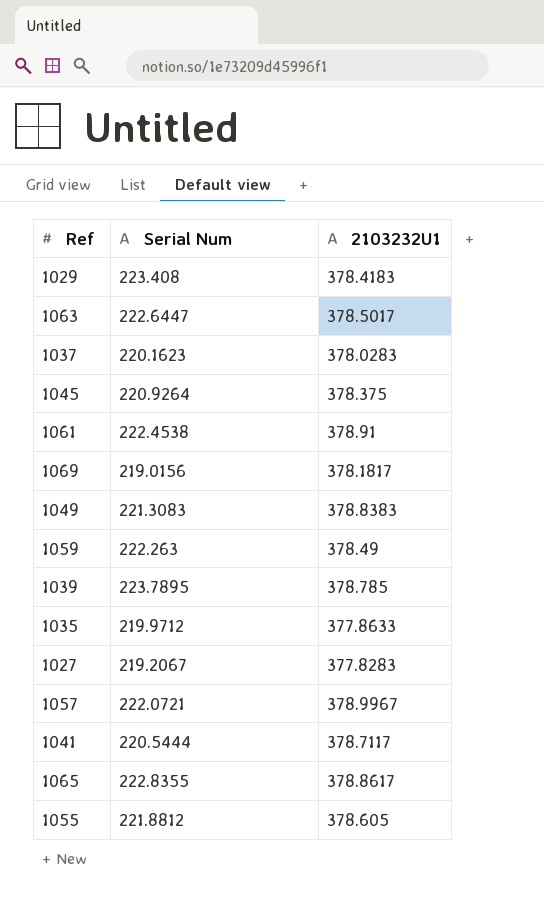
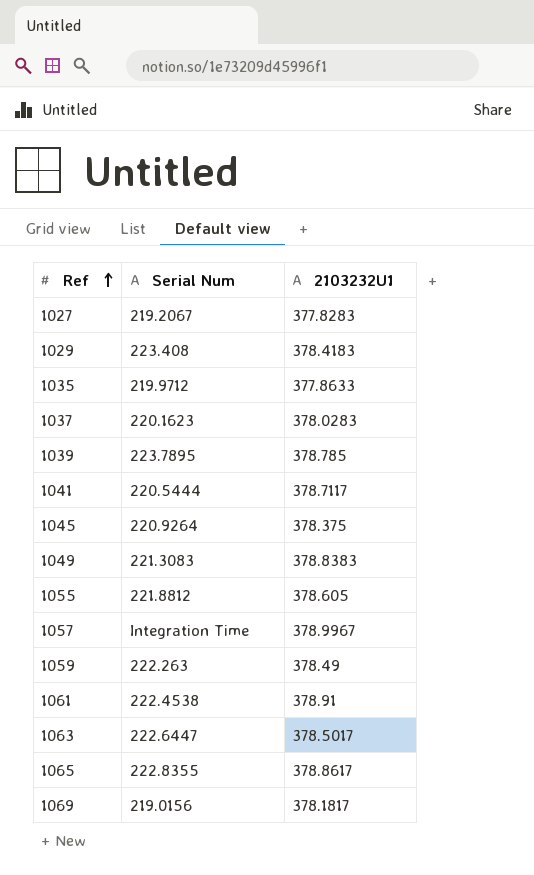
row order: none -> Ref ascending
1057 | Serial Num: 222.0721 -> Integration Time

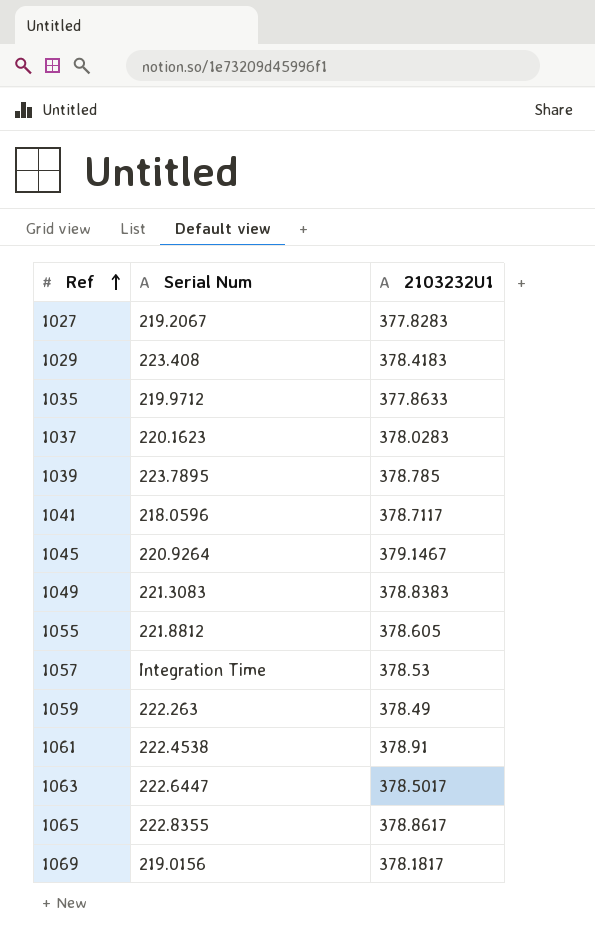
1041 | Serial Num: 220.5444 -> 218.0596
1045 | 2103232U1: 378.375 -> 379.1467
1057 | 2103232U1: 378.9967 -> 378.53

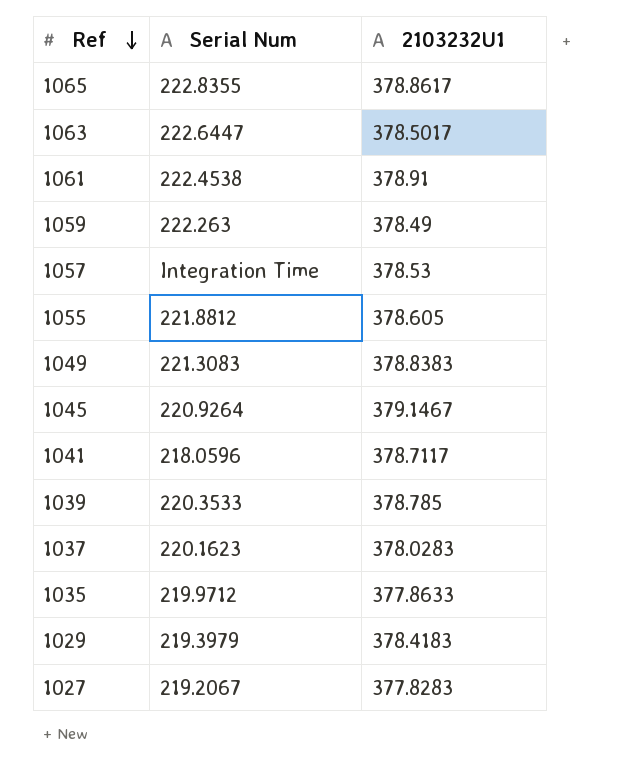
row order: Ref ascending -> Ref descending
row 1069: 219.0156 | 378.1817 -> none
1039 | Serial Num: 223.7895 -> 220.3533
1029 | Serial Num: 223.408 -> 219.3979

